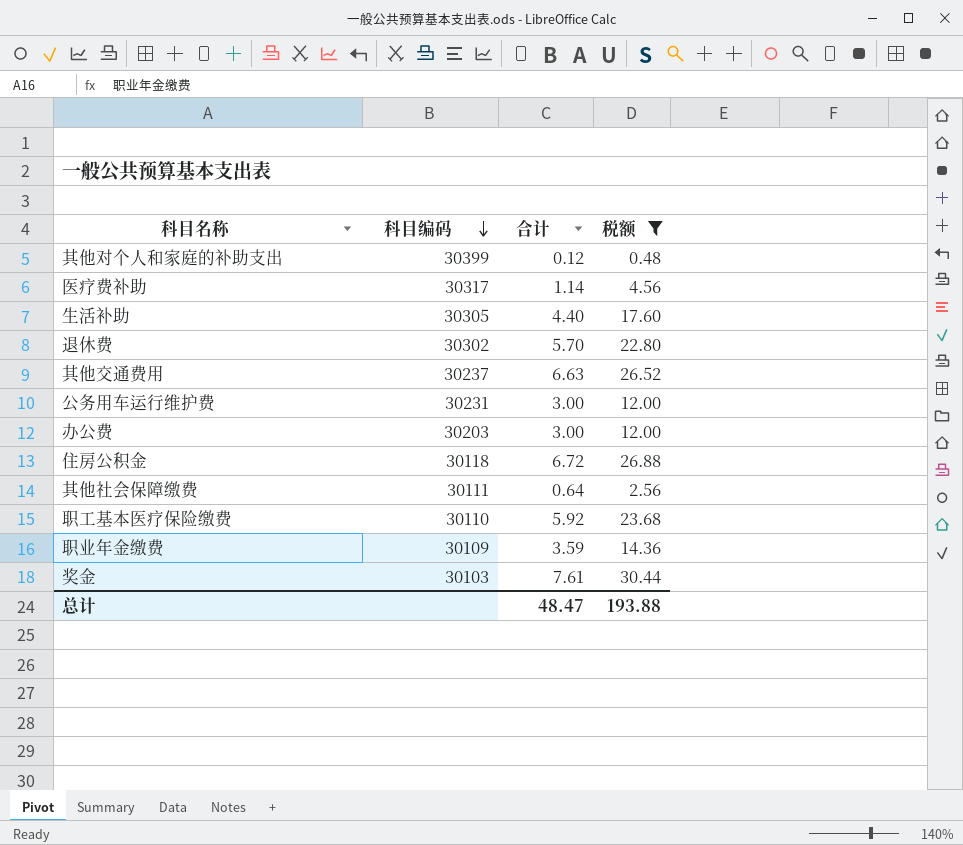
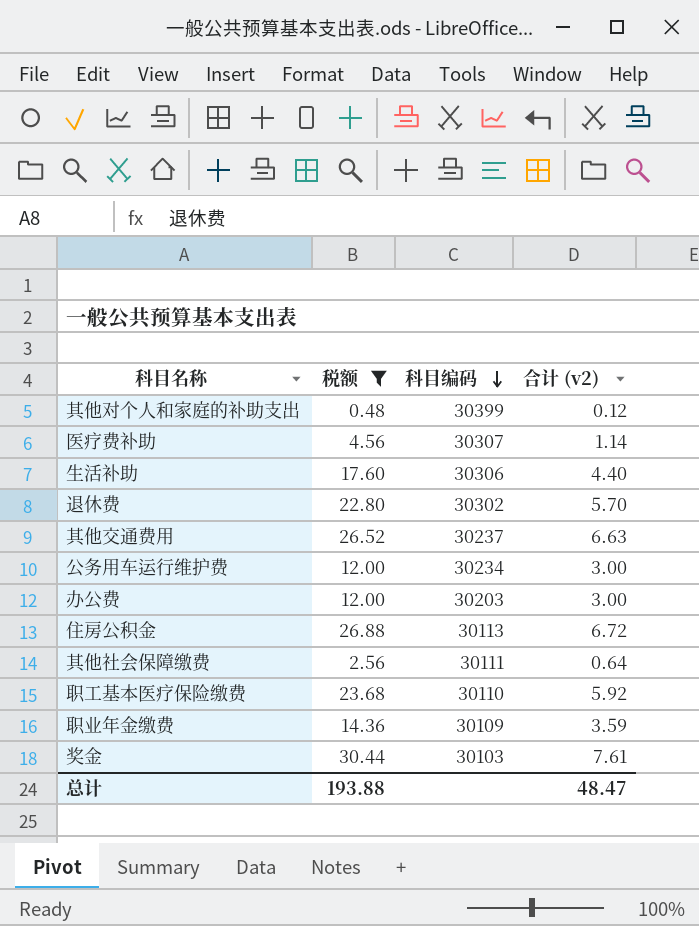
column 税额 | position: 4 -> 2
column name: 合计 -> 合计 (v2)
医疗费补助 | 科目编码: 30317 -> 30307
生活补助 | 科目编码: 30305 -> 30306
公务用车运行维护费 | 科目编码: 30231 -> 30234
住房公积金 | 科目编码: 30118 -> 30113

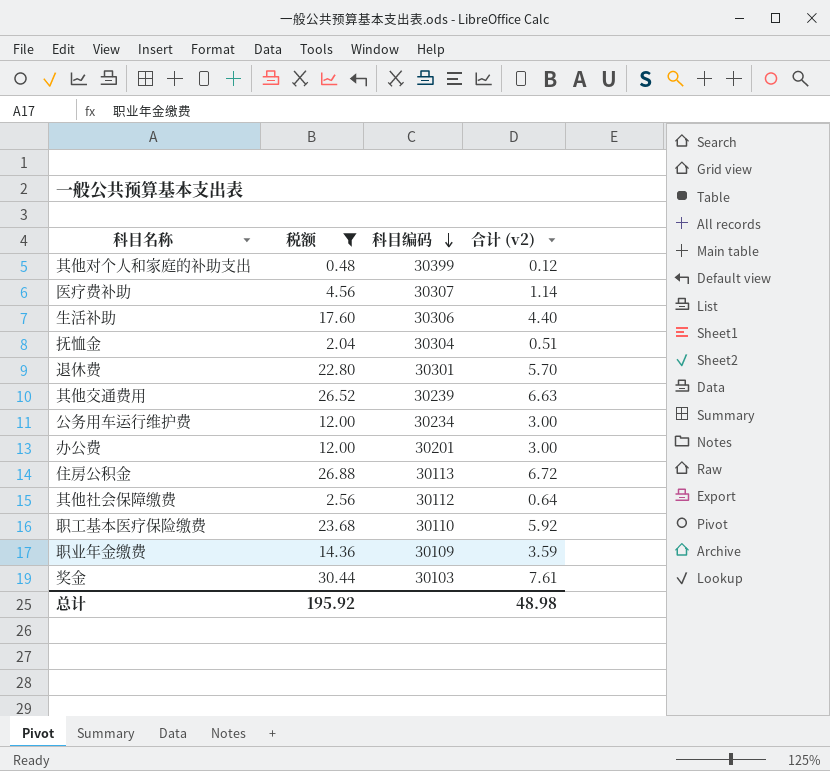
row 抚恤金: none -> 2.04 | 30304 | 0.51
退休费 | 科目编码: 30302 -> 30301
其他交通费用 | 科目编码: 30237 -> 30239
办公费 | 科目编码: 30203 -> 30201
其他社会保障缴费 | 科目编码: 30111 -> 30112
总计 | 税额: 193.88 -> 195.92
总计 | 合计 (v2): 48.47 -> 48.98

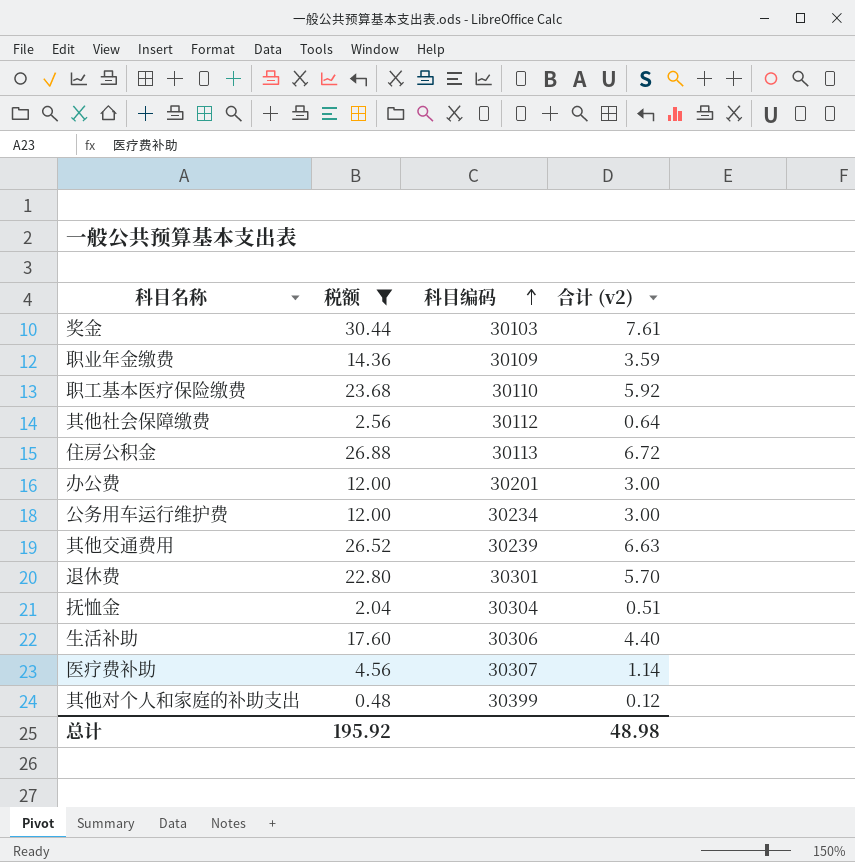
row order: 科目编码 descending -> 科目编码 ascending

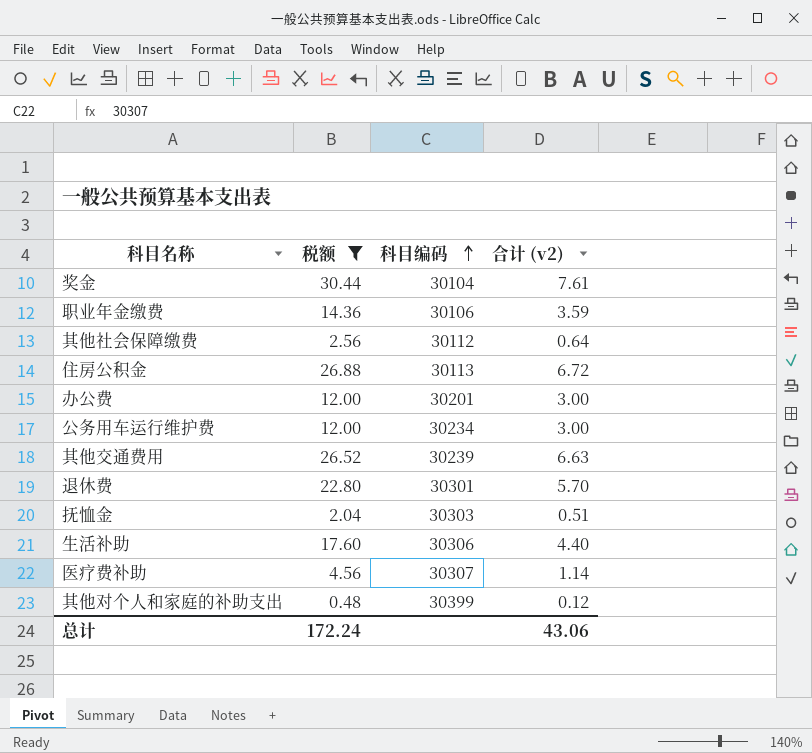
row 职工基本医疗保险缴费: 23.68 | 30110 | 5.92 -> none
奖金 | 科目编码: 30103 -> 30104
职业年金缴费 | 科目编码: 30109 -> 30106
抚恤金 | 科目编码: 30304 -> 30303
总计 | 税额: 195.92 -> 172.24
总计 | 合计 (v2): 48.98 -> 43.06

